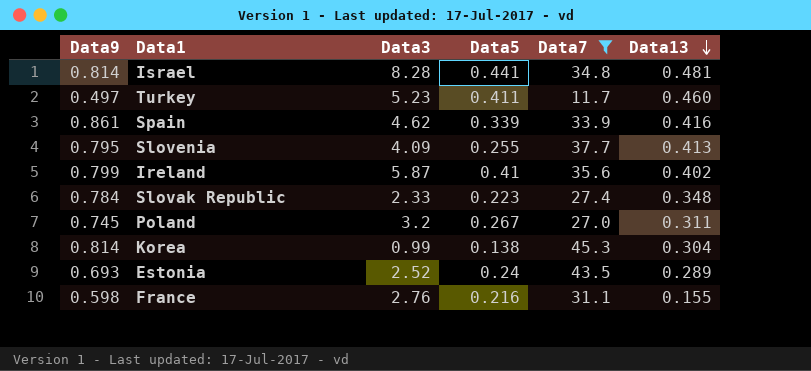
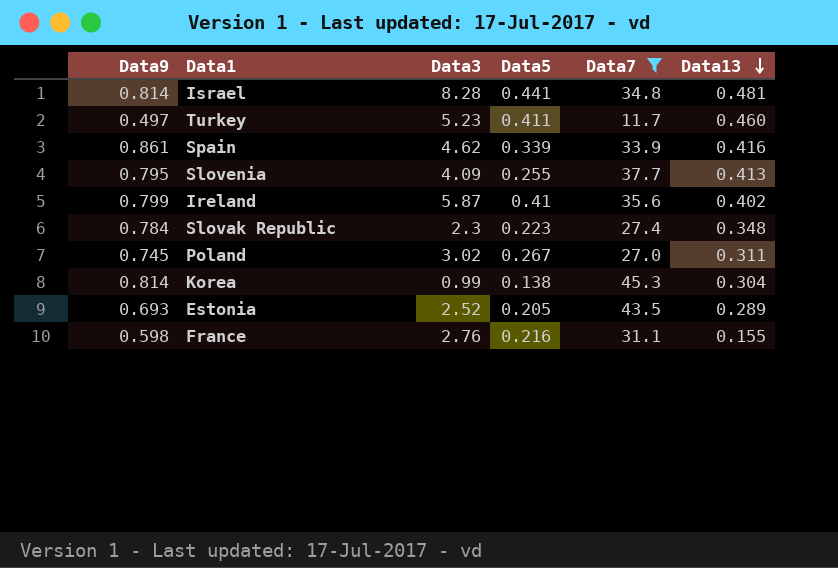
Slovak Republic | Data3: 2.33 -> 2.3
Poland | Data3: 3.2 -> 3.02
Estonia | Data5: 0.24 -> 0.205

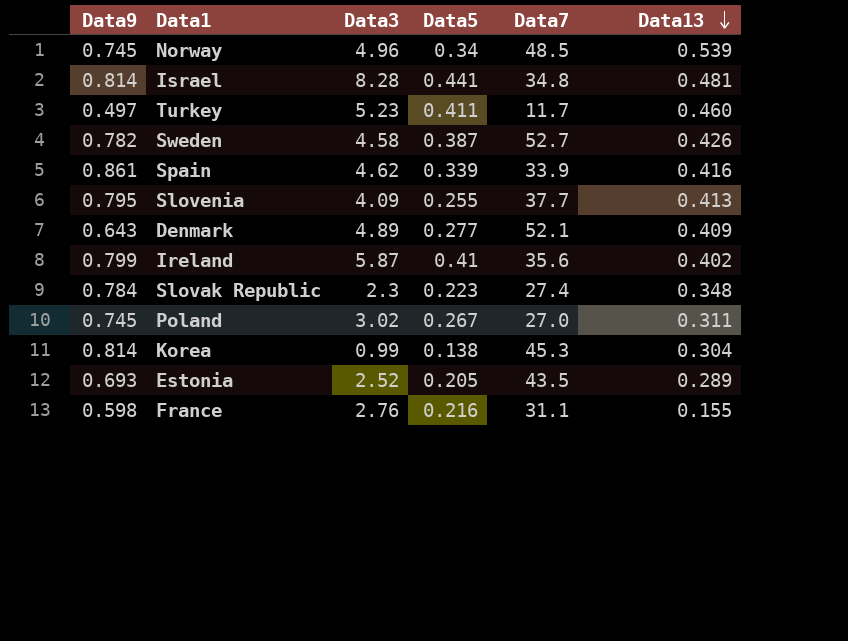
filter: Data7 <= 45.3 -> none

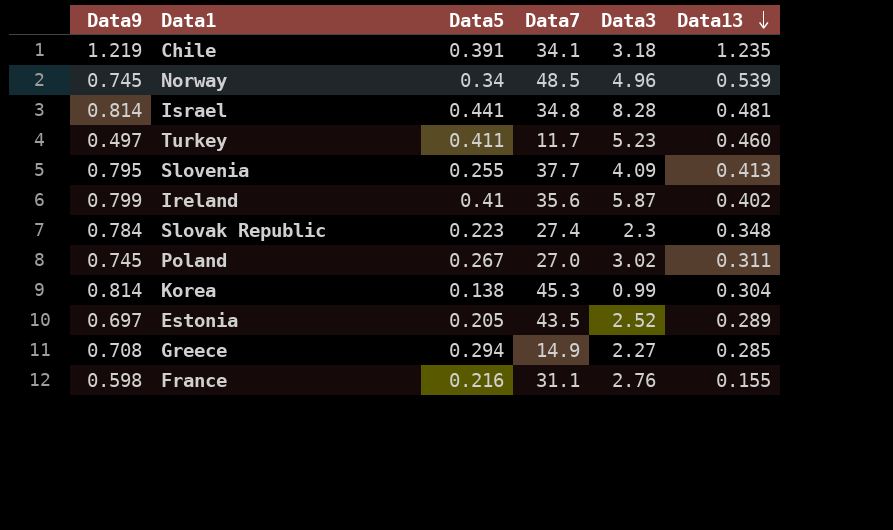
column Data3 | position: 3 -> 5
row Sweden: 0.782 | 4.58 | 0.387 | 52.7 | 0.426 -> none
row Spain: 0.861 | 4.62 | 0.339 | 33.9 | 0.416 -> none
row Denmark: 0.643 | 4.89 | 0.277 | 52.1 | 0.409 -> none
row Chile: none -> 1.219 | 0.391 | 34.1 | 3.18 | 1.235
Estonia | Data9: 0.693 -> 0.697
row Greece: none -> 0.708 | 0.294 | 14.9 | 2.27 | 0.285

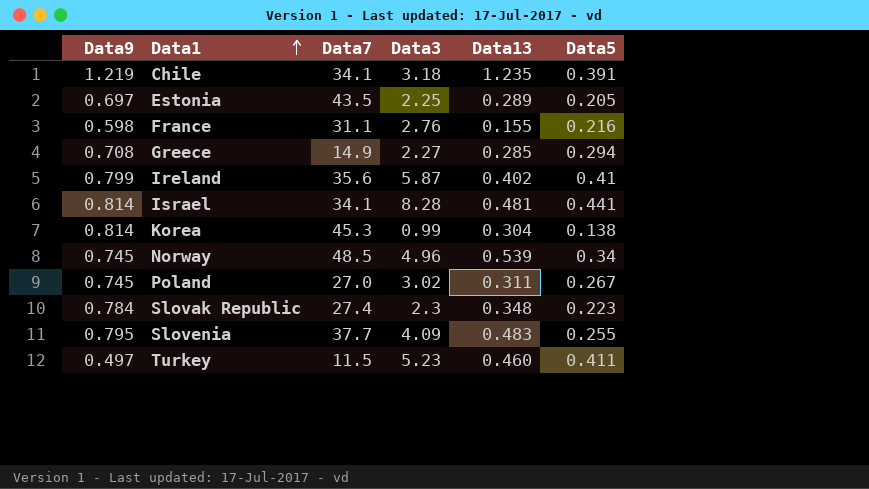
row order: Data13 descending -> Data1 ascending
column Data5 | position: 3 -> 6
Estonia | Data3: 2.52 -> 2.25
Israel | Data7: 34.8 -> 34.1
Slovenia | Data13: 0.413 -> 0.483
Turkey | Data7: 11.7 -> 11.5

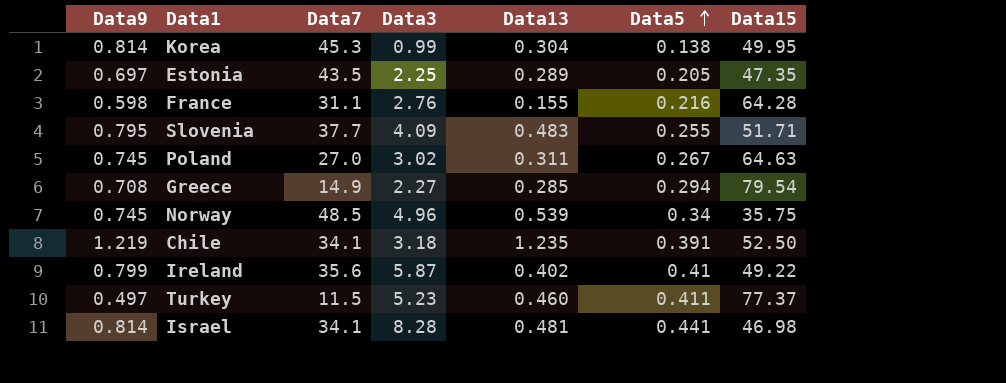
row order: Data1 ascending -> Data5 ascending
column Data15 | position: none -> 7
row Slovak Republic: 0.784 | 27.4 | 2.3 | 0.348 | 0.223 -> none

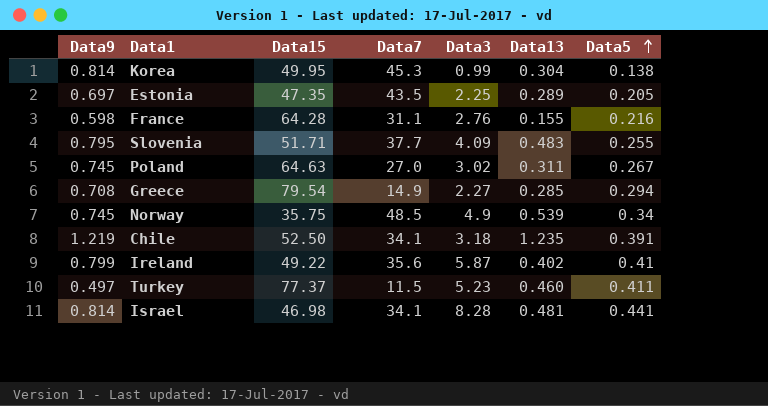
column Data15 | position: 7 -> 3
Norway | Data3: 4.96 -> 4.9

